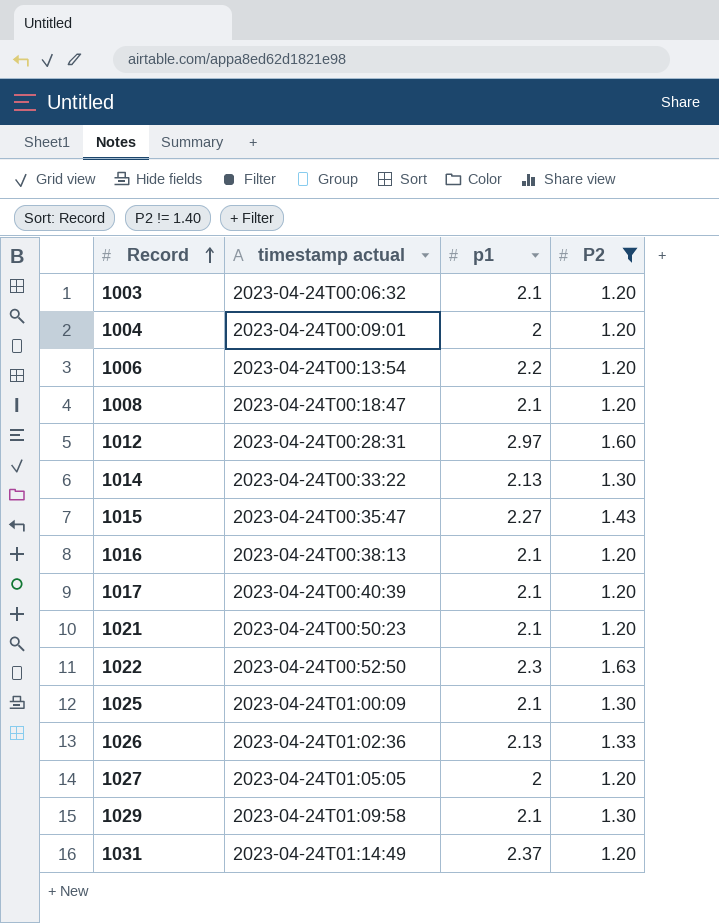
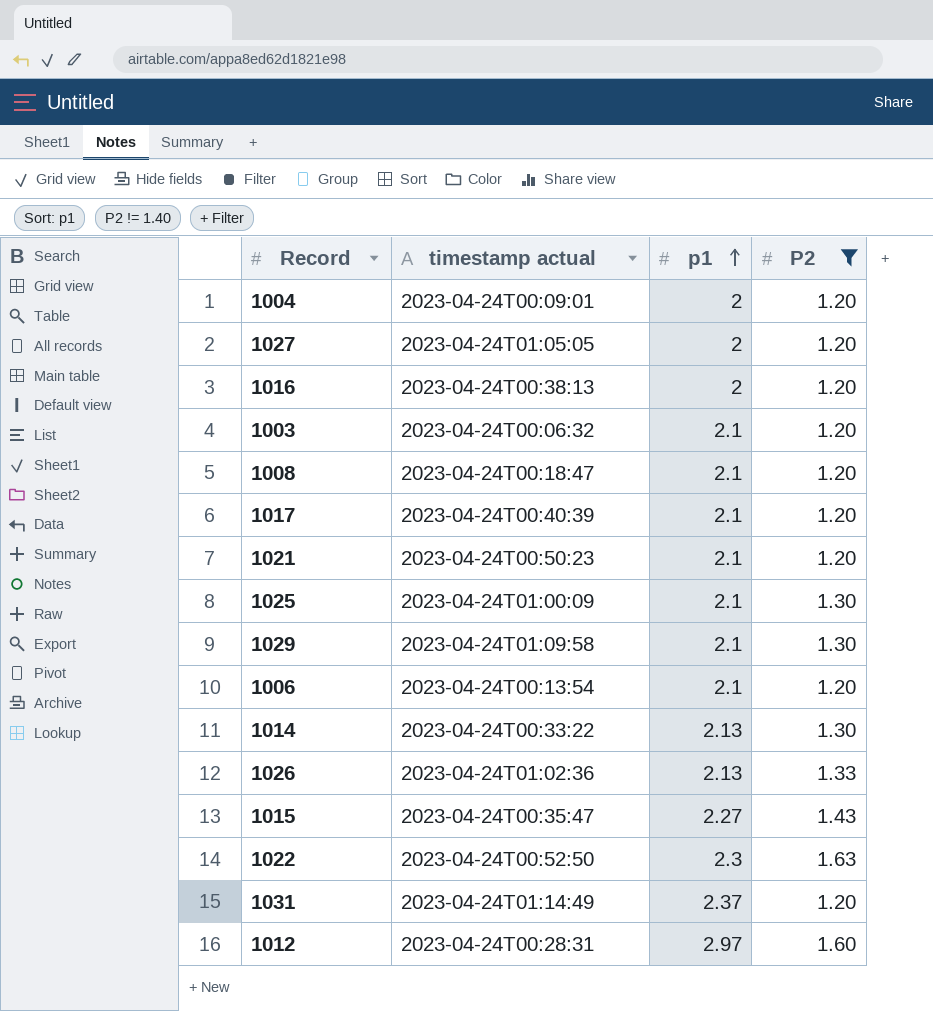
row order: Record ascending -> p1 ascending
1016 | p1: 2.1 -> 2
1006 | p1: 2.2 -> 2.1

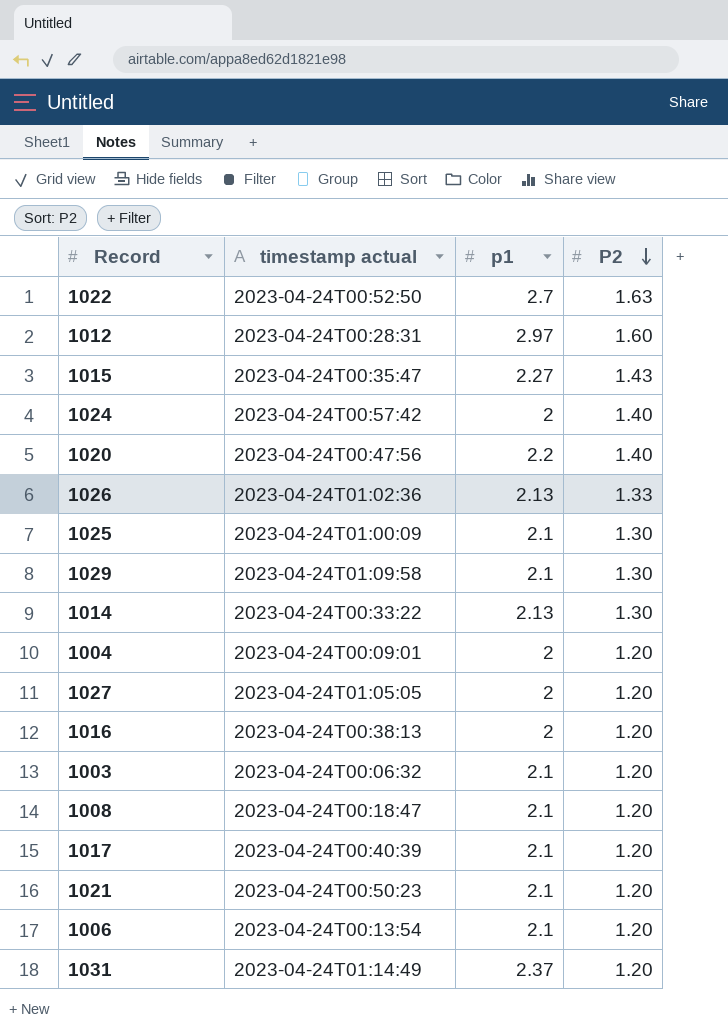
filter: P2 != 1.40 -> none
row order: p1 ascending -> P2 descending
1022 | p1: 2.3 -> 2.7

